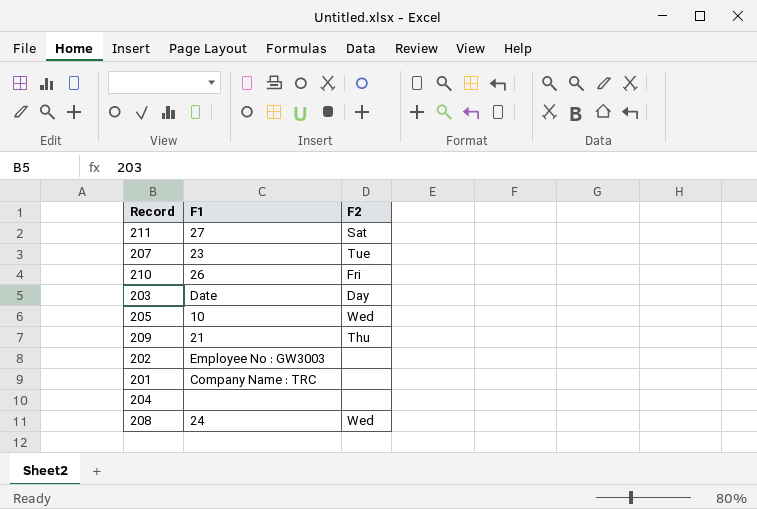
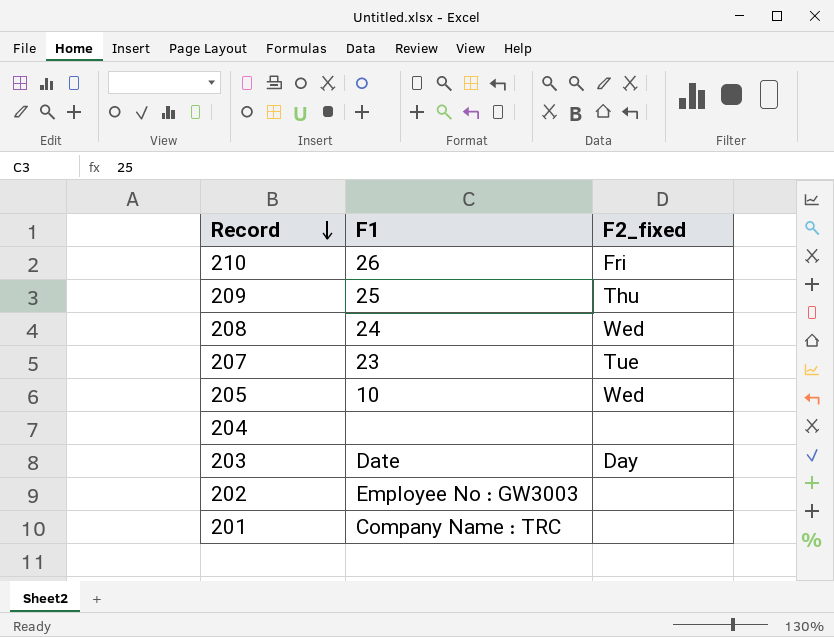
row order: none -> Record descending
column name: F2 -> F2_fixed
row 211: 27 | Sat -> none
209 | F1: 21 -> 25

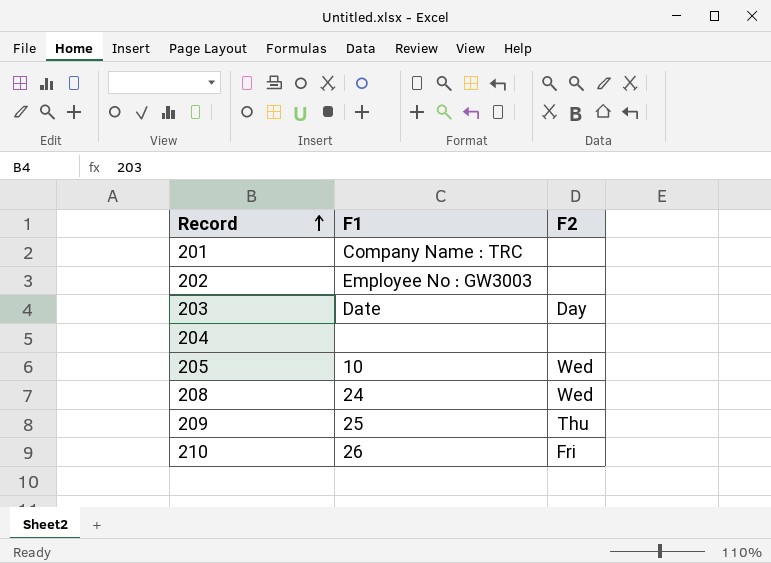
row order: Record descending -> Record ascending
column name: F2_fixed -> F2
row 207: 23 | Tue -> none

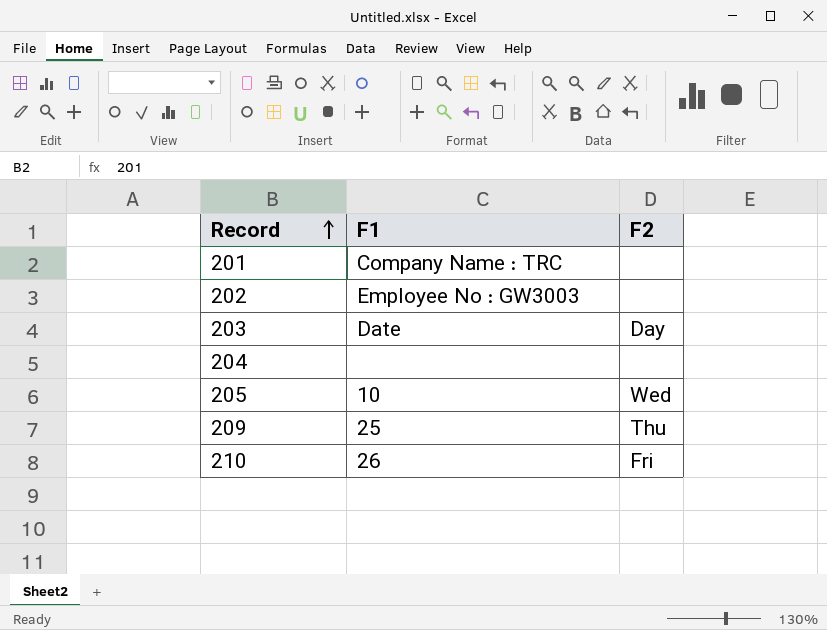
row 208: 24 | Wed -> none

